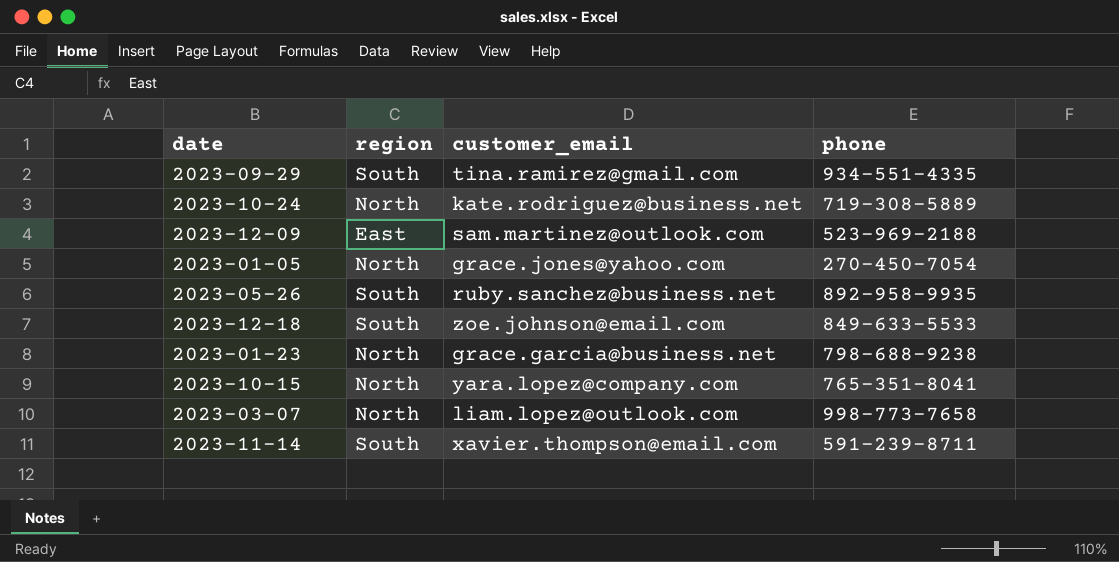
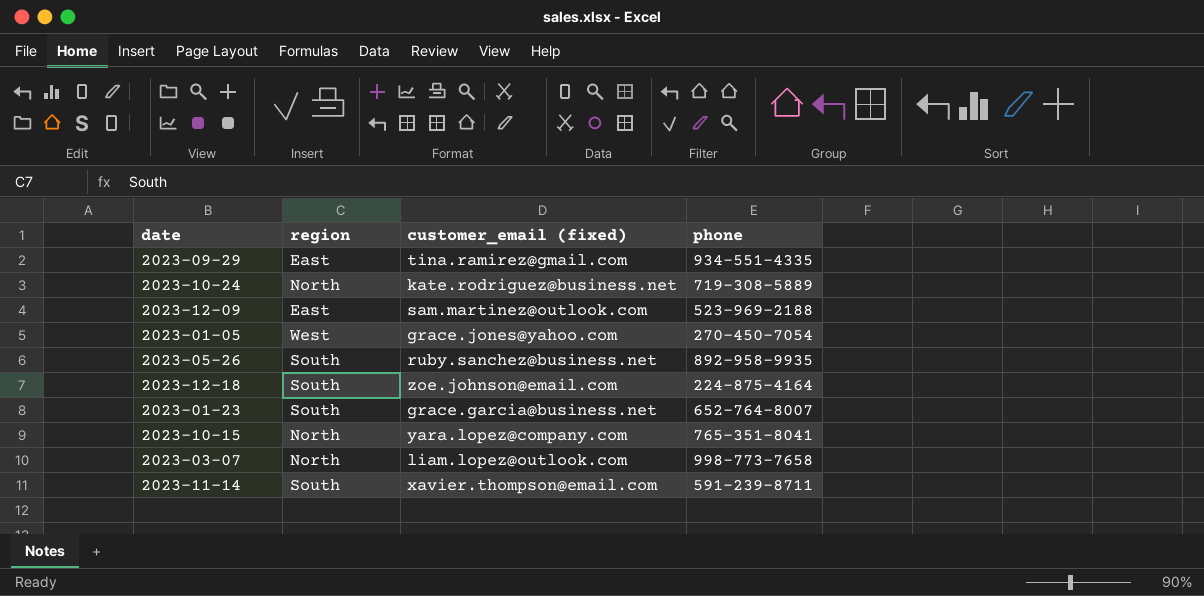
column name: customer_email -> customer_email (fixed)
2023-09-29 | region: South -> East
2023-01-05 | region: North -> West
2023-12-18 | phone: 849-633-5533 -> 224-875-4164
2023-01-23 | region: North -> South
2023-01-23 | phone: 798-688-9238 -> 652-764-8007

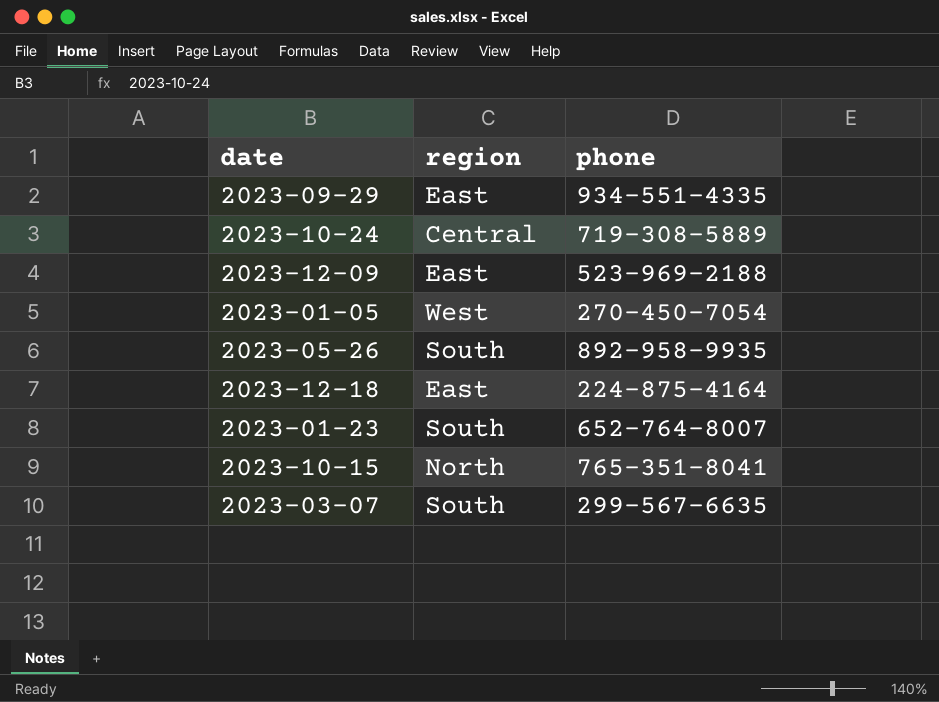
column customer_email (fixed) | position: 3 -> none
row 2023-11-14: South | xavier.thompson@email.com | 591-239-8711 -> none
2023-10-24 | region: North -> Central
2023-12-18 | region: South -> East
2023-03-07 | region: North -> South
2023-03-07 | phone: 998-773-7658 -> 299-567-6635

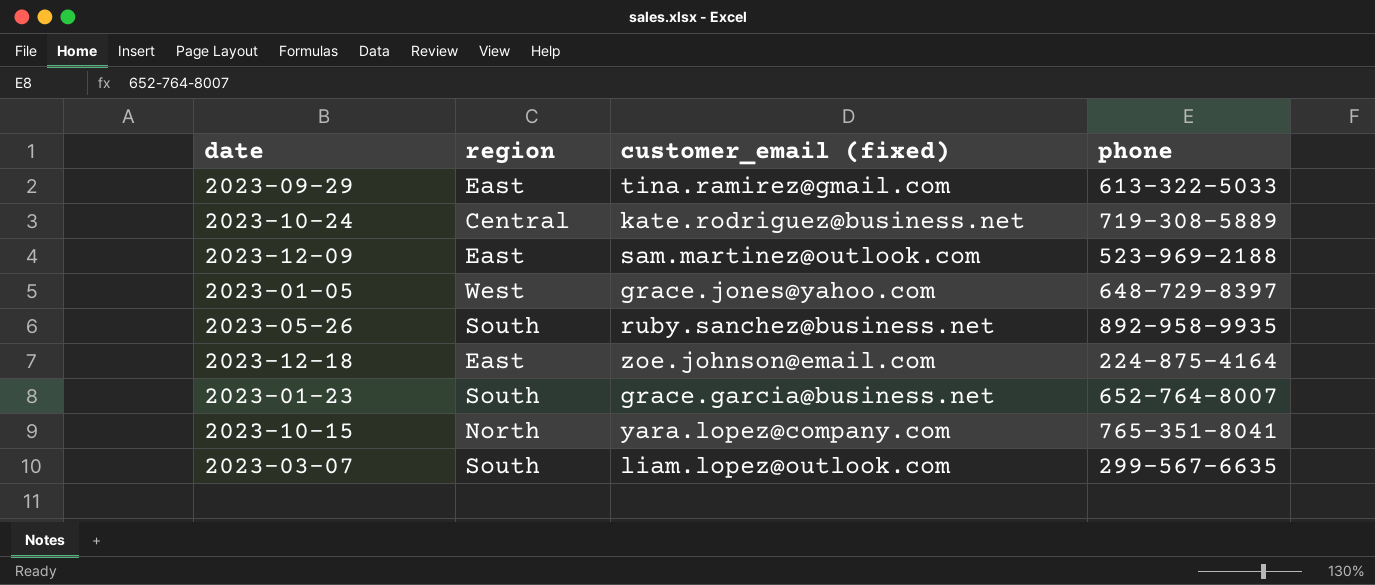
column customer_email (fixed) | position: none -> 3
2023-09-29 | phone: 934-551-4335 -> 613-322-5033
2023-01-05 | phone: 270-450-7054 -> 648-729-8397

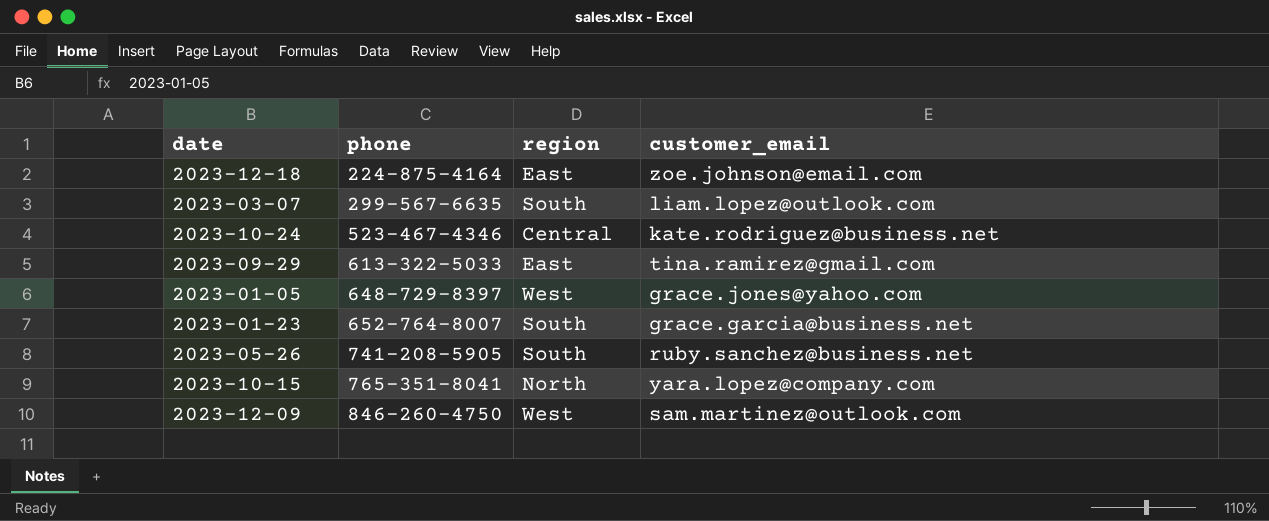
row order: none -> phone ascending
column phone | position: 4 -> 2
column name: customer_email (fixed) -> customer_email
2023-10-24 | phone: 719-308-5889 -> 523-467-4346
2023-05-26 | phone: 892-958-9935 -> 741-208-5905
2023-12-09 | phone: 523-969-2188 -> 846-260-4750
2023-12-09 | region: East -> West

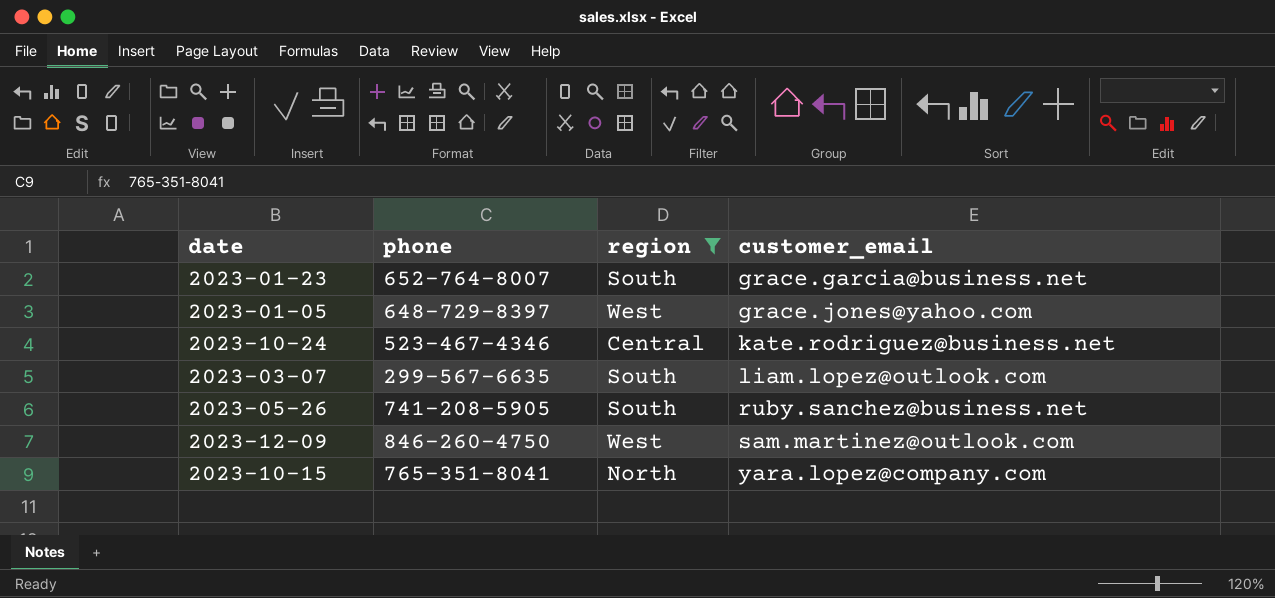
filter: none -> region != East
row order: phone ascending -> customer_email ascending

